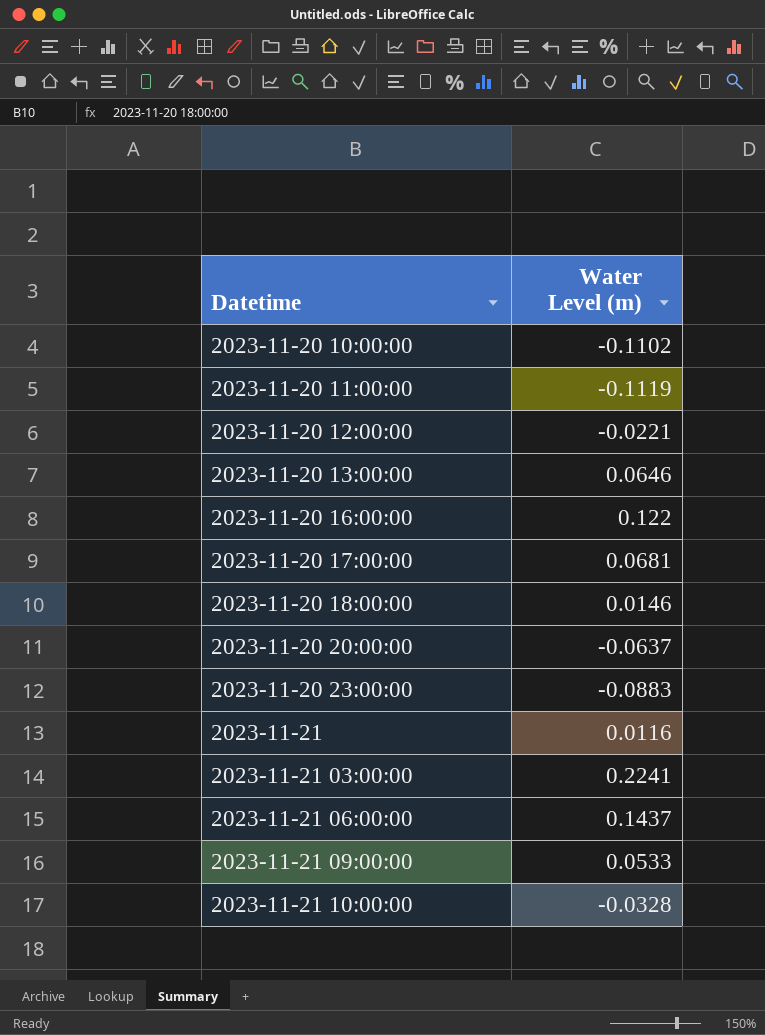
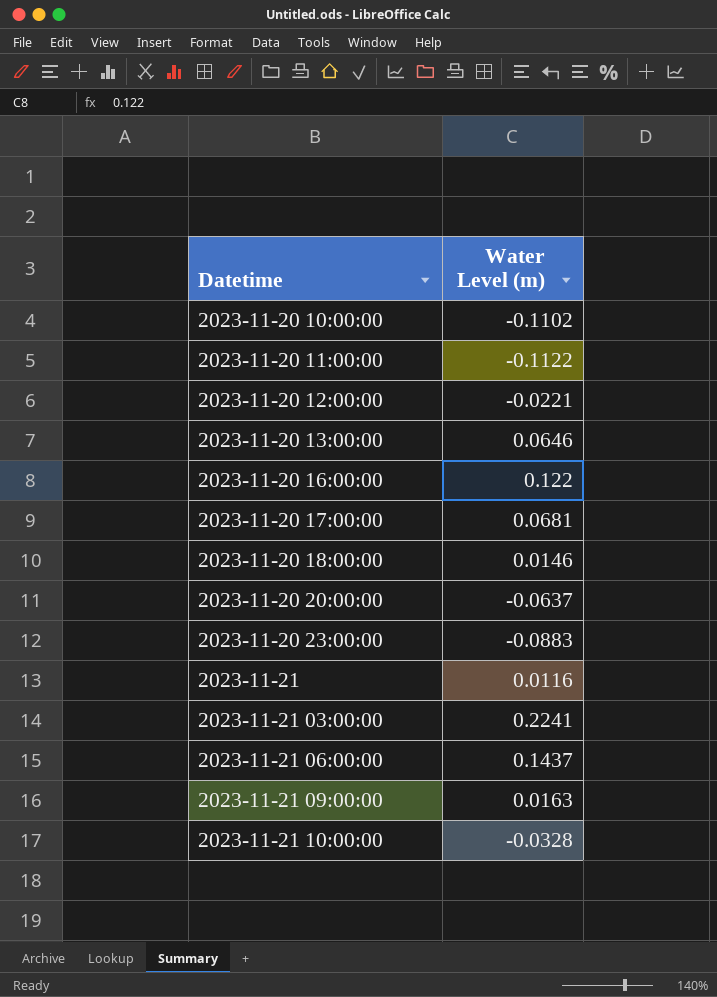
2023-11-20 11:00:00 | Water Level (m): -0.1119 -> -0.1122
2023-11-21 09:00:00 | Water Level (m): 0.0533 -> 0.0163

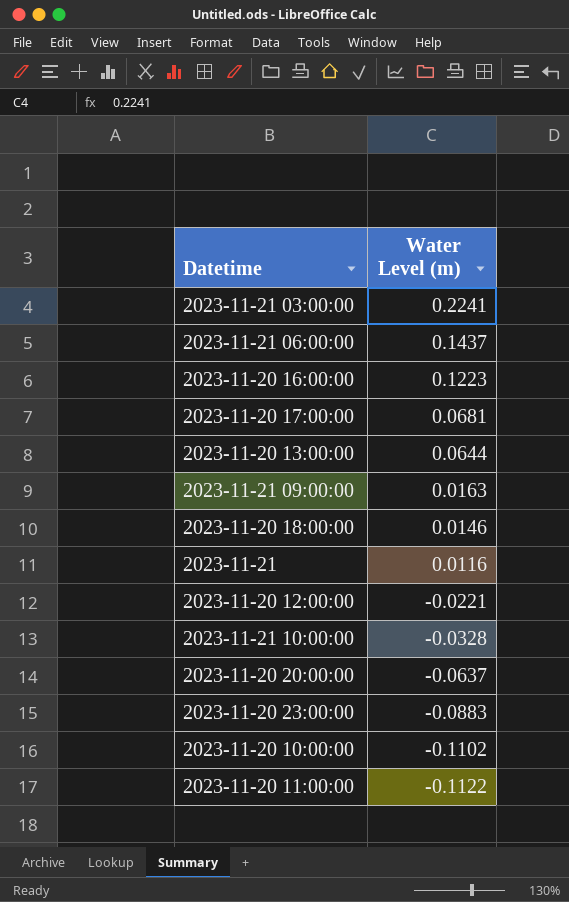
row order: Datetime ascending -> Water Level (m) descending
2023-11-20 16:00:00 | Water Level (m): 0.122 -> 0.1223
2023-11-20 13:00:00 | Water Level (m): 0.0646 -> 0.0644

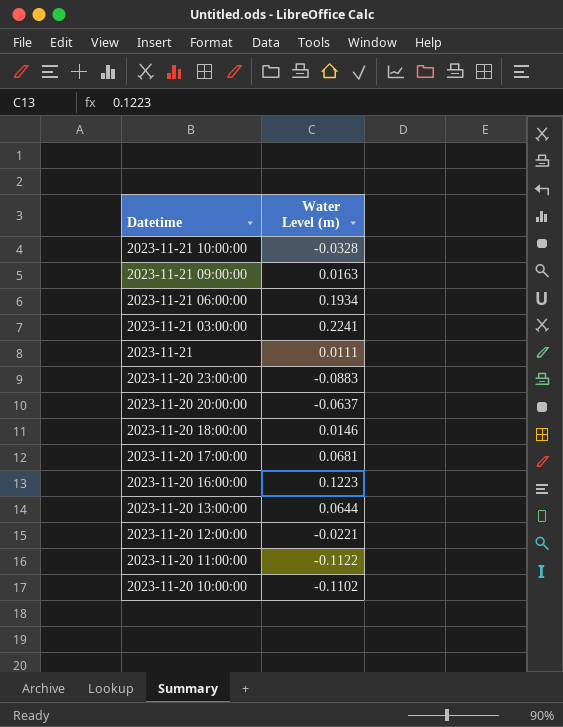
row order: Water Level (m) descending -> Datetime descending
2023-11-21 06:00:00 | Water Level (m): 0.1437 -> 0.1934
2023-11-21 | Water Level (m): 0.0116 -> 0.0111

